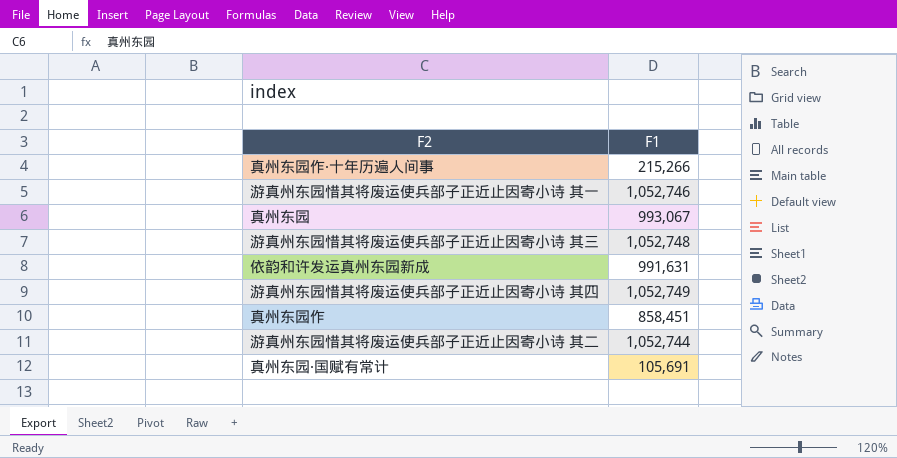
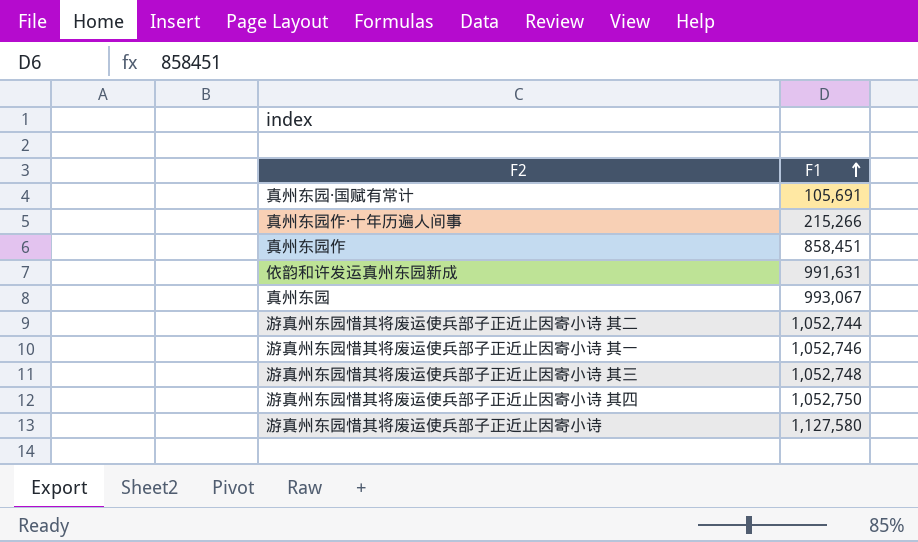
row order: none -> F1 ascending
游真州东园惜其将废运使兵部子正近止因寄小诗 其四 | F1: 1,052,749 -> 1,052,750
row 游真州东园惜其将废运使兵部子正近止因寄小诗: none -> 1,127,580

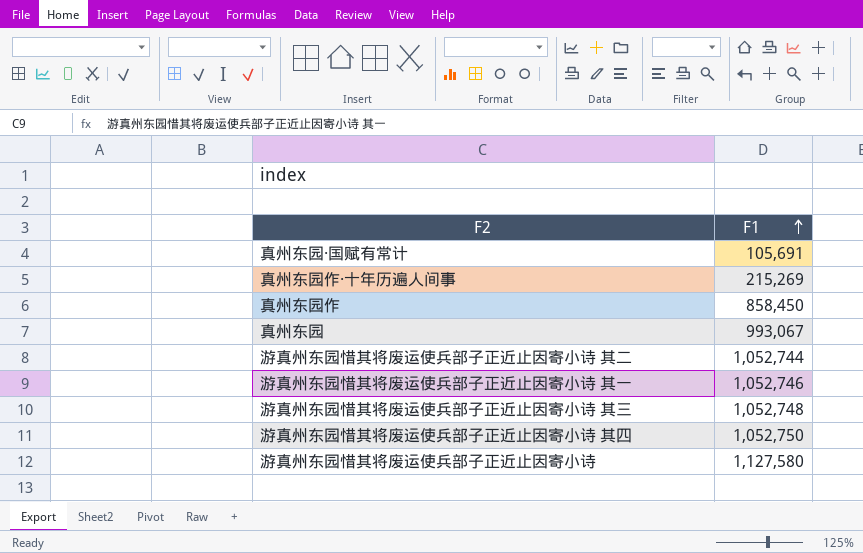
row 依韵和许发运真州东园新成: 991,631 -> none
真州东园作·十年历遍人间事 | F1: 215,266 -> 215,269
真州东园作 | F1: 858,451 -> 858,450

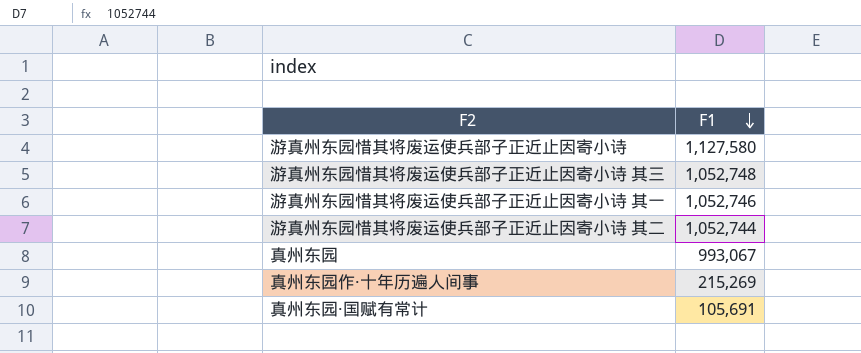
row order: F1 ascending -> F1 descending
row 真州东园作: 858,450 -> none
row 游真州东园惜其将废运使兵部子正近止因寄小诗 其四: 1,052,750 -> none

